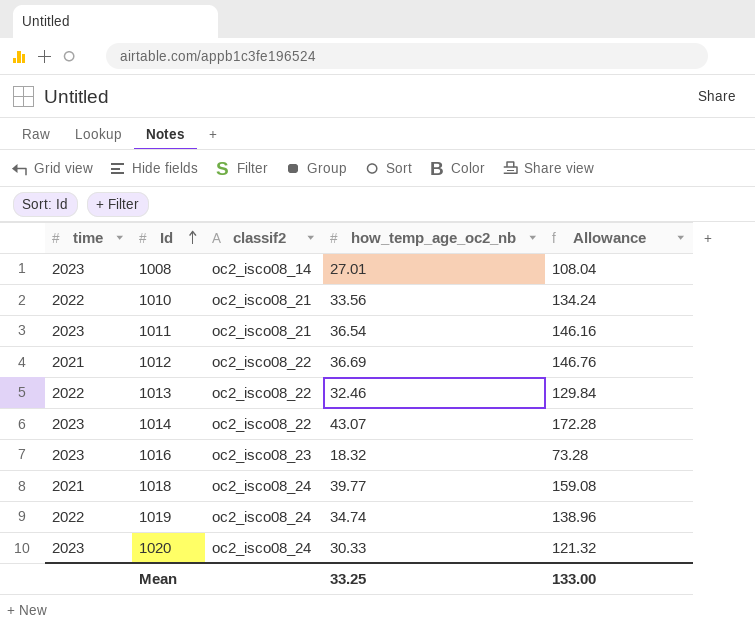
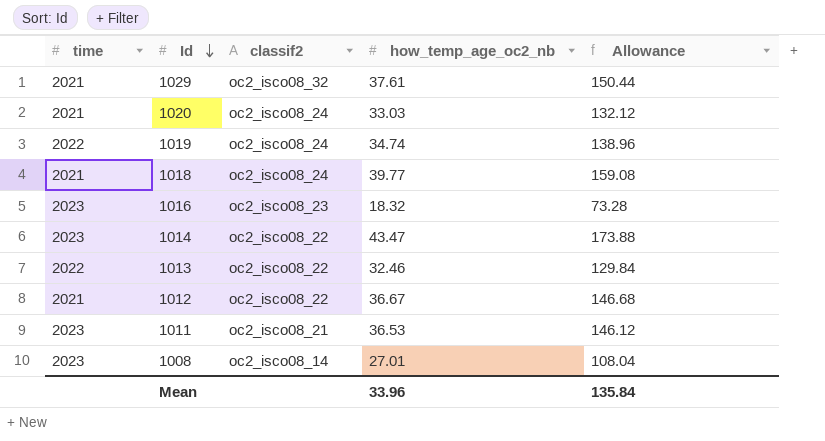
row order: Id ascending -> Id descending
row 1010: 2022 | oc2_isco08_21 | 33.56 | 134.24 -> none
row 1029: none -> 2021 | oc2_isco08_32 | 37.61 | 150.44
1020 | time: 2023 -> 2021
1020 | how_temp_age_oc2_nb: 30.33 -> 33.03
1020 | Allowance: 121.32 -> 132.12
1014 | how_temp_age_oc2_nb: 43.07 -> 43.47
1014 | Allowance: 172.28 -> 173.88
1012 | how_temp_age_oc2_nb: 36.69 -> 36.67
1012 | Allowance: 146.76 -> 146.68
1011 | how_temp_age_oc2_nb: 36.54 -> 36.53
1011 | Allowance: 146.16 -> 146.12
Mean | how_temp_age_oc2_nb: 33.25 -> 33.96
Mean | Allowance: 133.00 -> 135.84

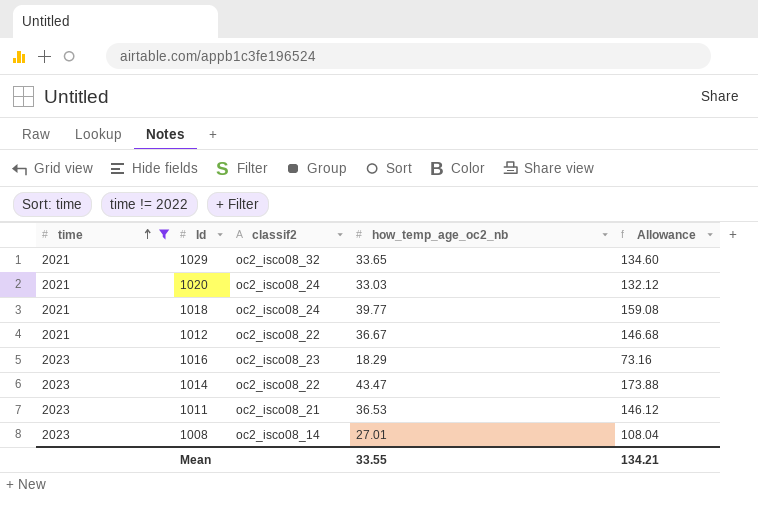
filter: none -> time != 2022
row order: Id descending -> time ascending
1029 | how_temp_age_oc2_nb: 37.61 -> 33.65
1029 | Allowance: 150.44 -> 134.60
1016 | how_temp_age_oc2_nb: 18.32 -> 18.29
1016 | Allowance: 73.28 -> 73.16
Mean | how_temp_age_oc2_nb: 33.96 -> 33.55
Mean | Allowance: 135.84 -> 134.21

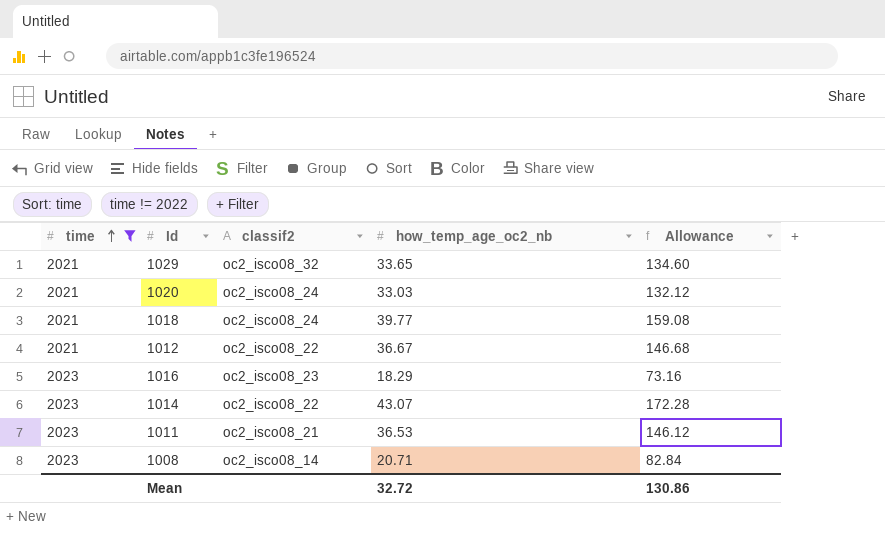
1014 | how_temp_age_oc2_nb: 43.47 -> 43.07
1014 | Allowance: 173.88 -> 172.28
1008 | how_temp_age_oc2_nb: 27.01 -> 20.71
1008 | Allowance: 108.04 -> 82.84
Mean | how_temp_age_oc2_nb: 33.55 -> 32.72
Mean | Allowance: 134.21 -> 130.86

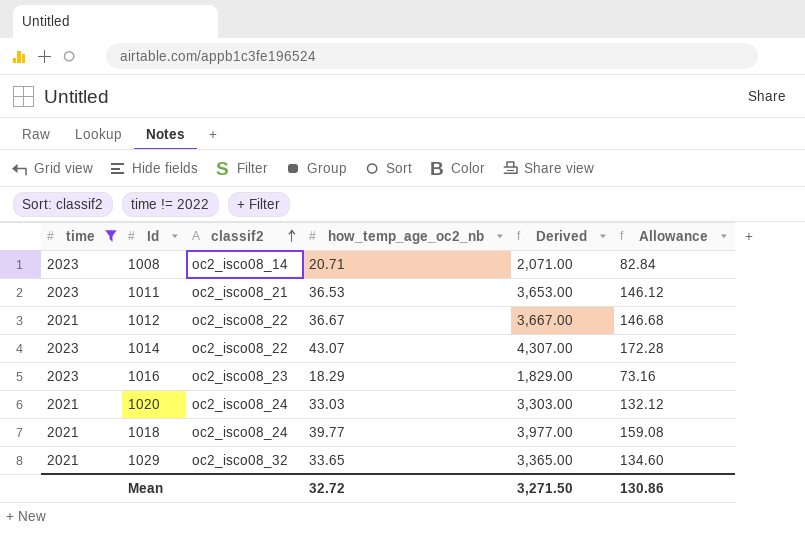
row order: time ascending -> classif2 ascending
column Derived | formula: none -> [how_temp_age_oc2_nb] * 100

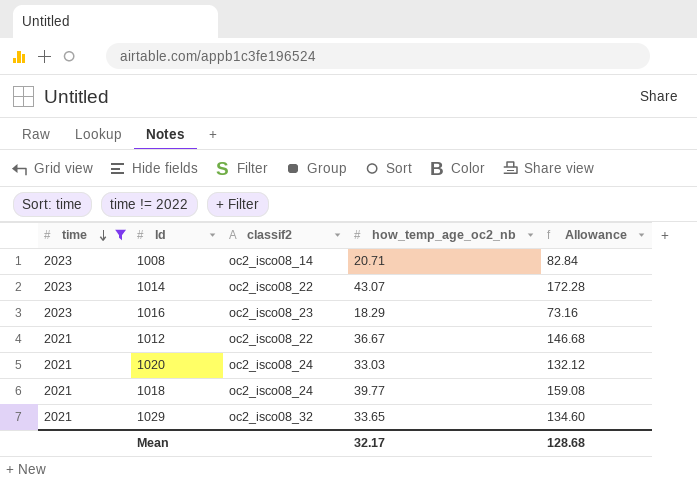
row order: classif2 ascending -> time descending
column Derived | formula: [how_temp_age_oc2_nb] * 100 -> none
row 1011: 2023 | oc2_isco08_21 | 36.53 | 3,653.00 | 146.12 -> none
Mean | how_temp_age_oc2_nb: 32.72 -> 32.17
Mean | Allowance: 130.86 -> 128.68

